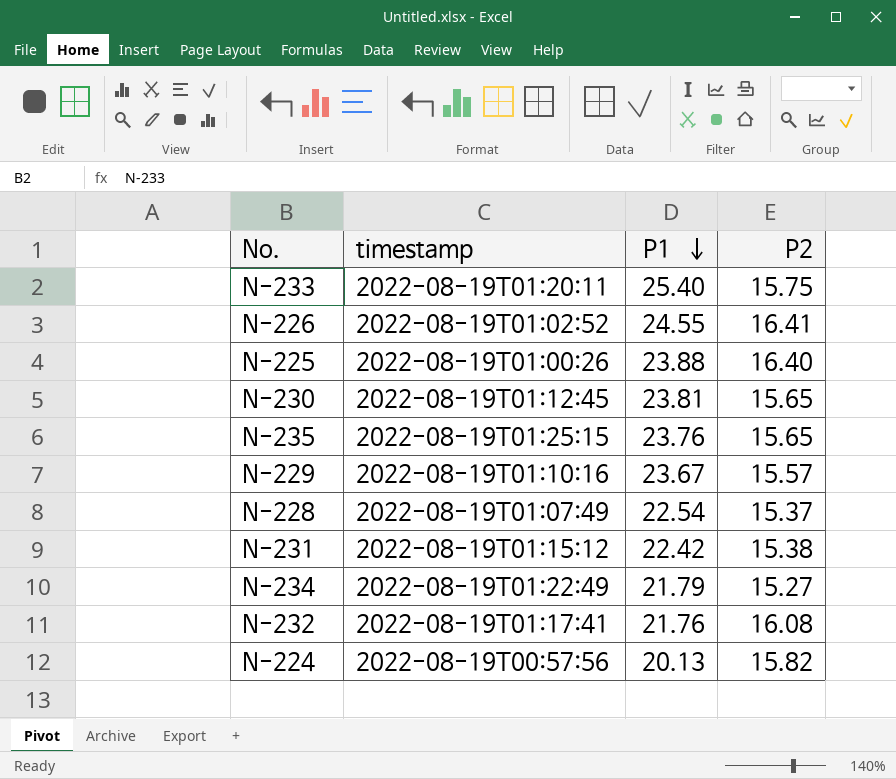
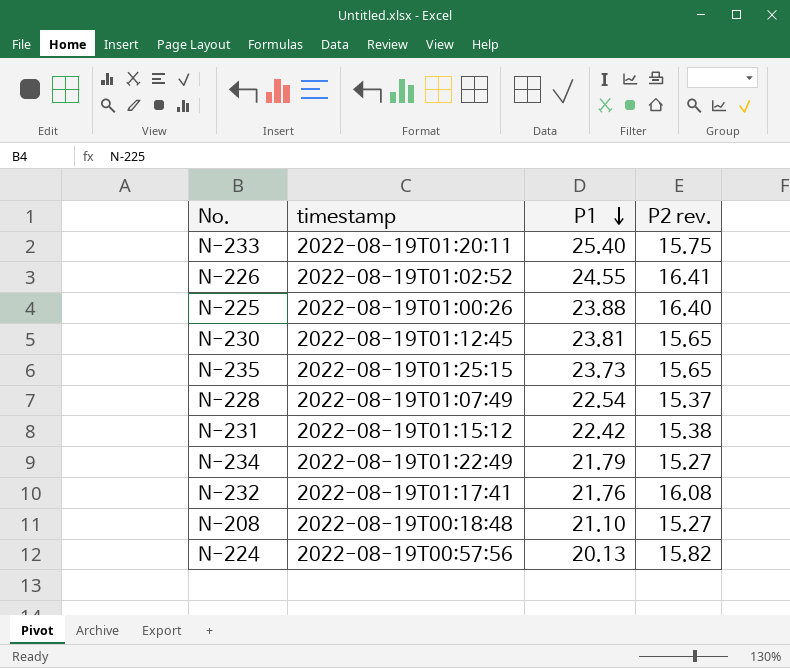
column name: P2 -> P2 rev.
row N-229: 2022-08-19T01:10:16 | 23.67 | 15.57 -> none
N-235 | P1: 23.76 -> 23.73
row N-208: none -> 2022-08-19T00:18:48 | 21.10 | 15.27

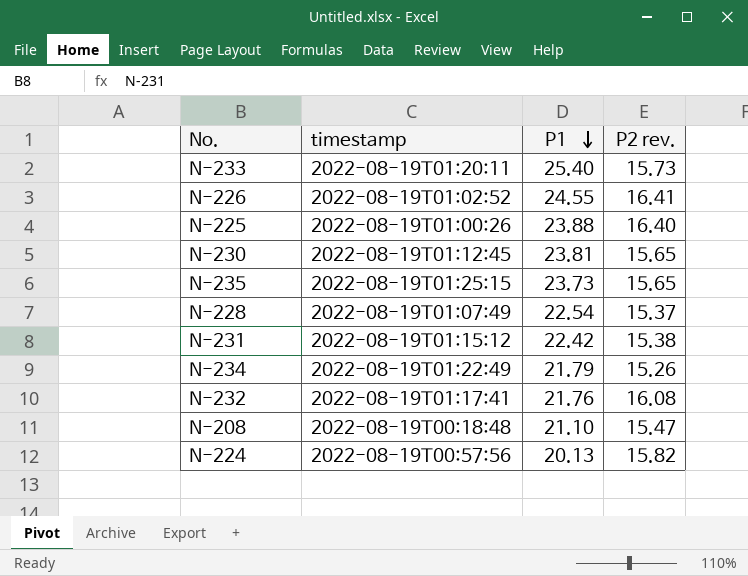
N-233 | P2 rev.: 15.75 -> 15.73
N-234 | P2 rev.: 15.27 -> 15.26
N-208 | P2 rev.: 15.27 -> 15.47

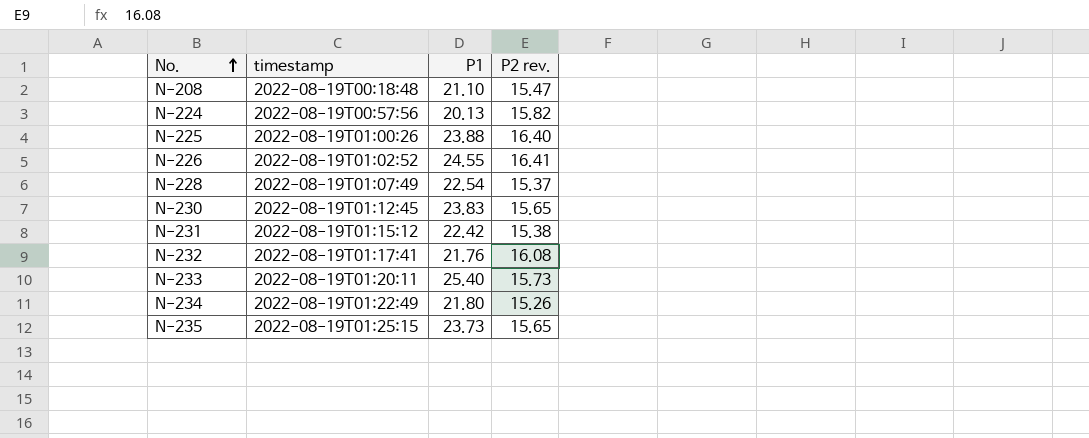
row order: P1 descending -> No. ascending
N-230 | P1: 23.81 -> 23.83
N-234 | P1: 21.79 -> 21.80

